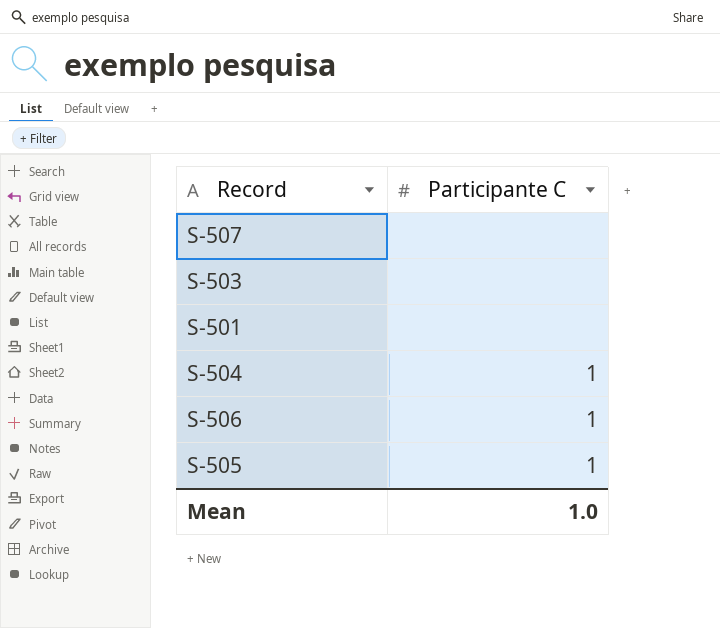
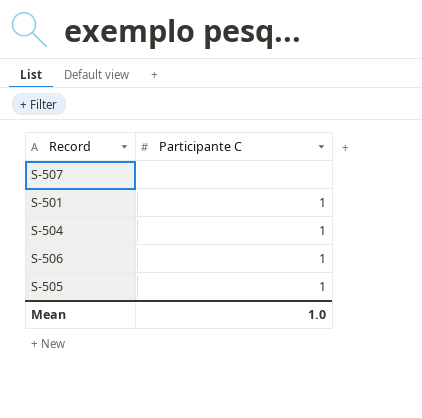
row S-503: none -> none
S-501 | Participante C: none -> 1

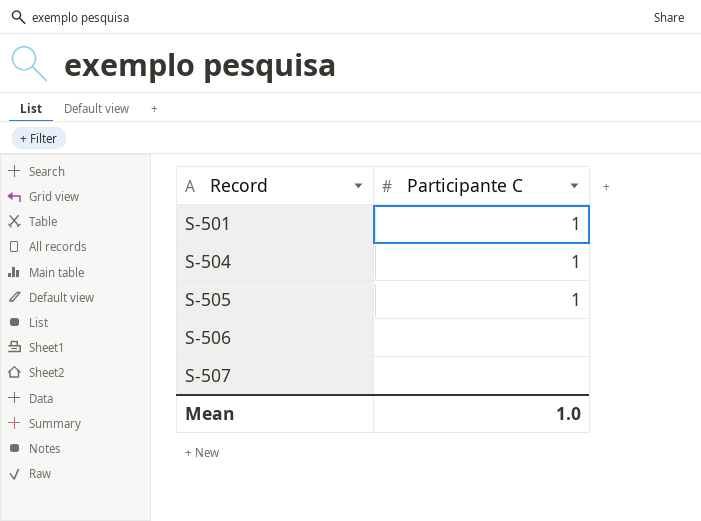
row order: none -> Record ascending
S-506 | Participante C: 1 -> none

